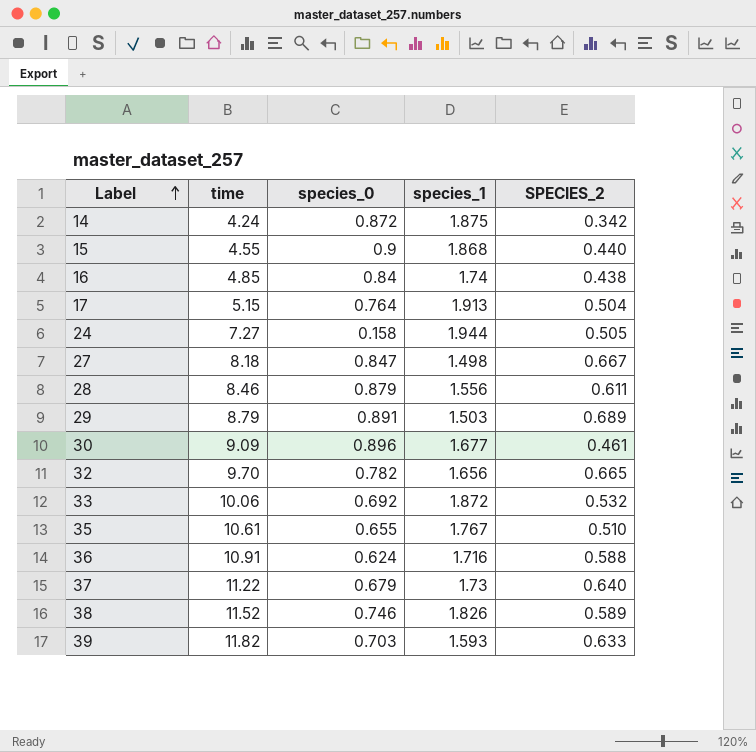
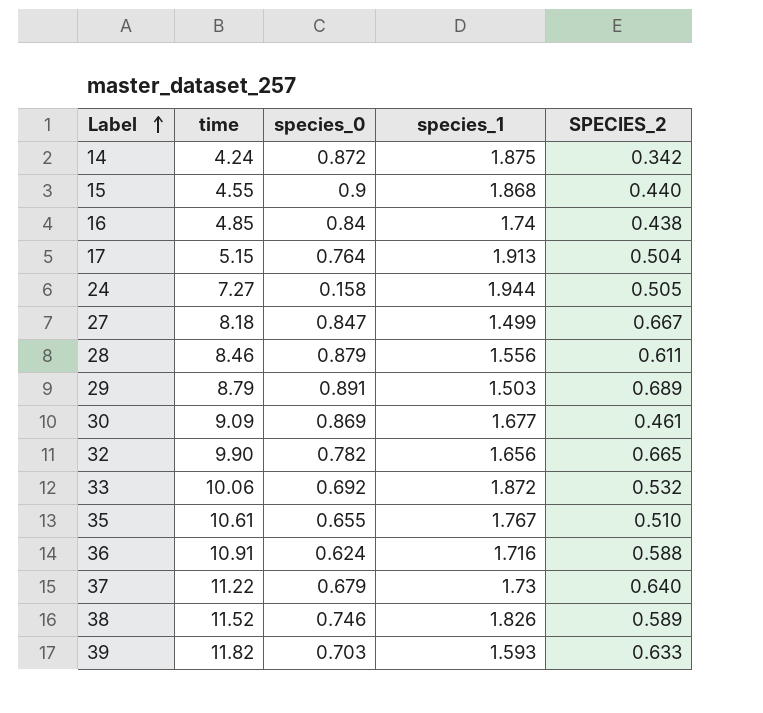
27 | species_1: 1.498 -> 1.499
30 | species_0: 0.896 -> 0.869
32 | time: 9.70 -> 9.90

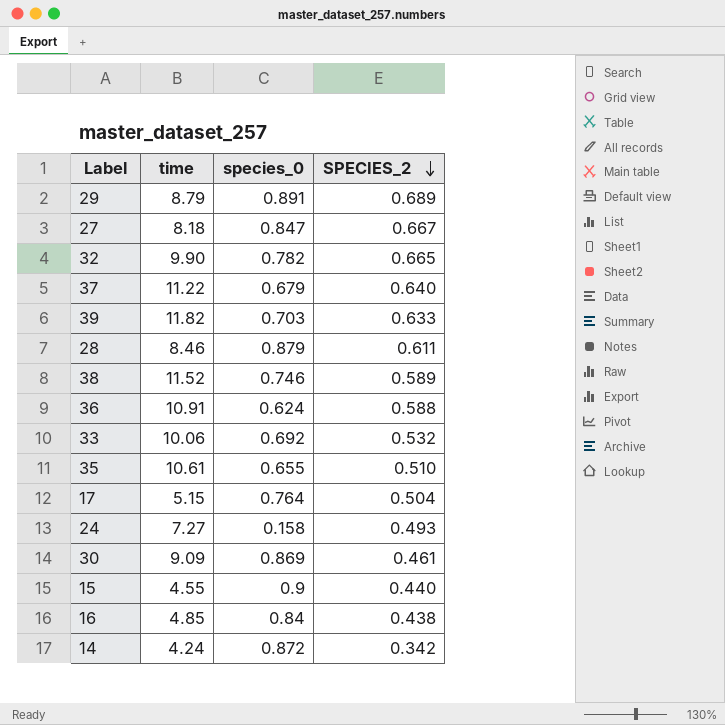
row order: Label ascending -> SPECIES_2 descending
column species_1 | position: 4 -> none
24 | SPECIES_2: 0.505 -> 0.493

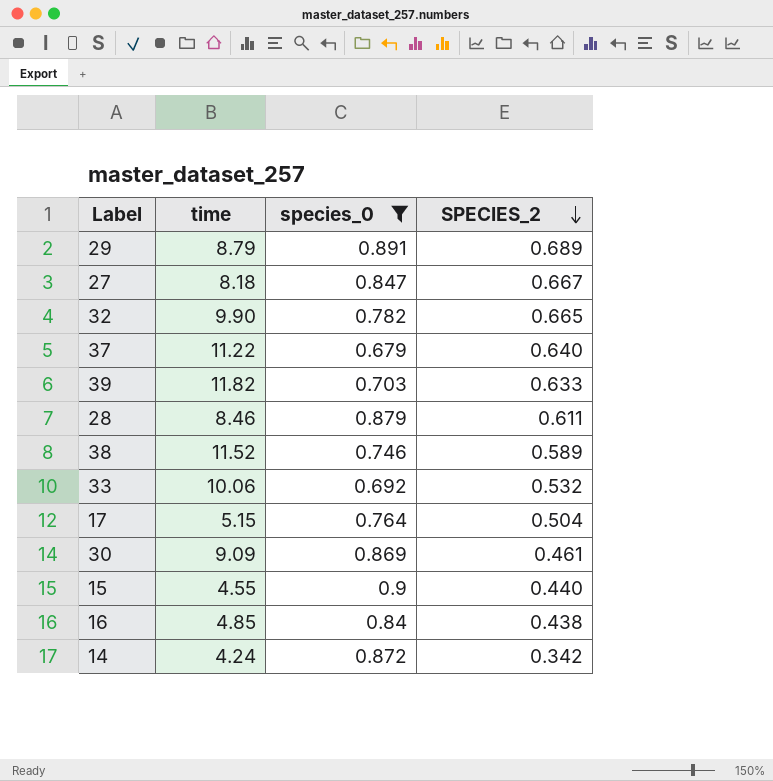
filter: none -> species_0 >= 0.679

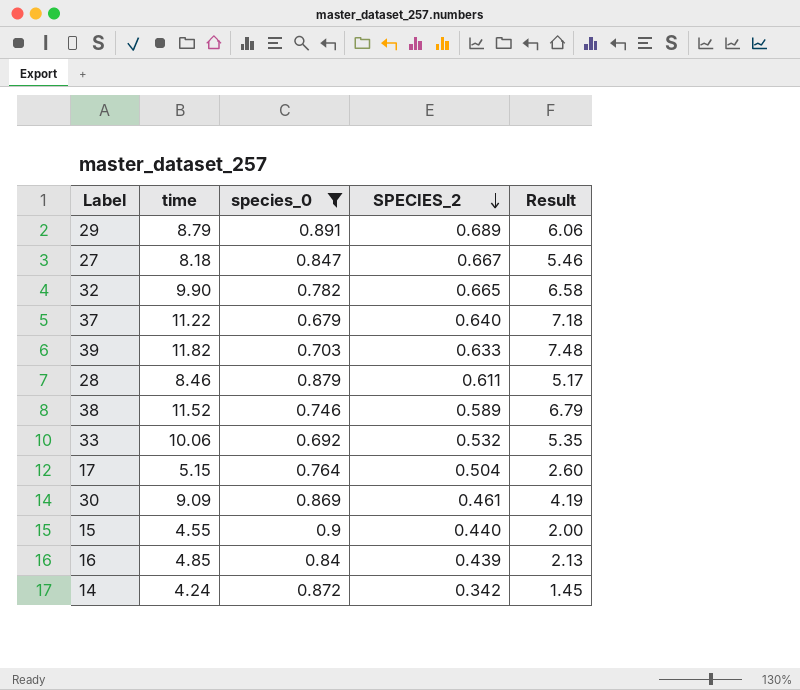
column Result | formula: none -> [time] * [SPECIES_2]
16 | SPECIES_2: 0.438 -> 0.439

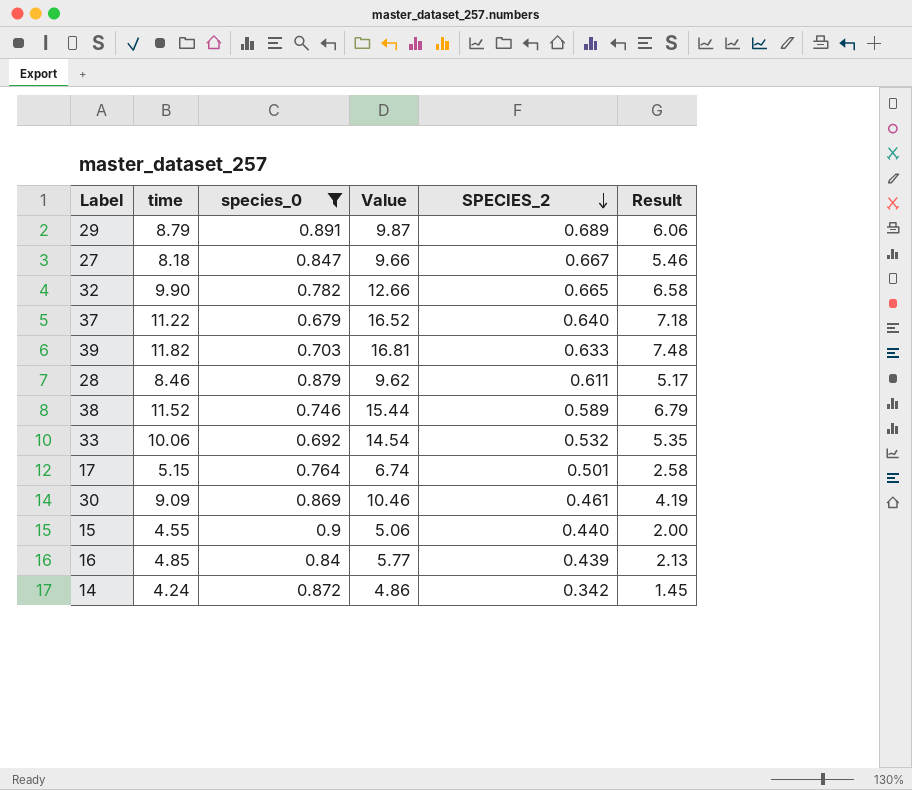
column Value | formula: none -> [time] / [species_0]
17 | SPECIES_2: 0.504 -> 0.501
17 | Result: 2.60 -> 2.58

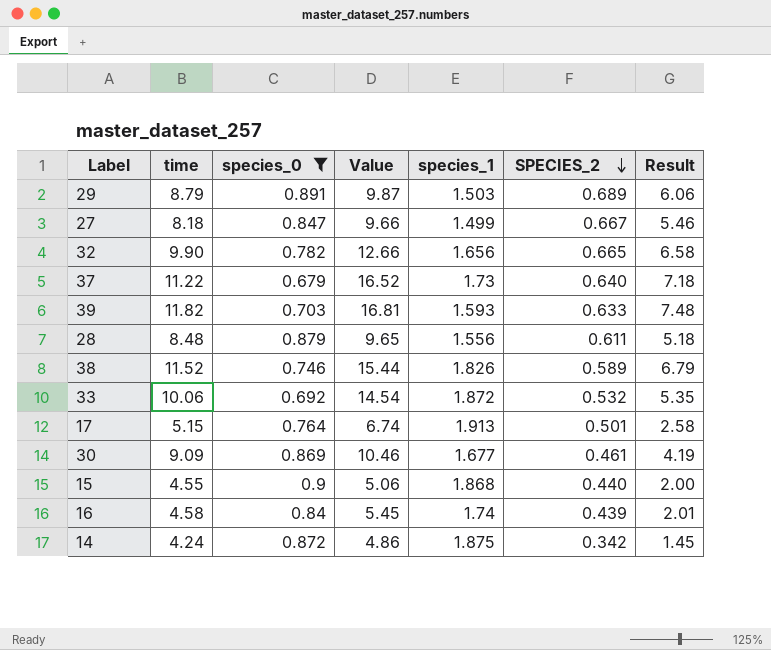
column species_1 | position: none -> 5
28 | time: 8.46 -> 8.48
28 | Value: 9.62 -> 9.65
28 | Result: 5.17 -> 5.18
16 | time: 4.85 -> 4.58
16 | Value: 5.77 -> 5.45
16 | Result: 2.13 -> 2.01

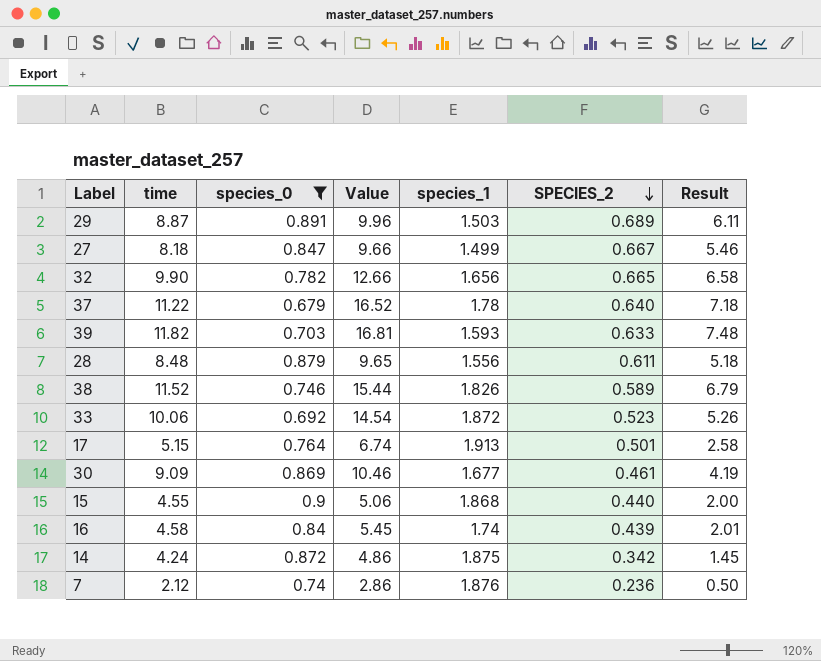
29 | time: 8.79 -> 8.87
29 | Value: 9.87 -> 9.96
29 | Result: 6.06 -> 6.11
37 | species_1: 1.73 -> 1.78
33 | SPECIES_2: 0.532 -> 0.523
33 | Result: 5.35 -> 5.26
row 7: none -> 2.12 | 0.74 | 2.86 | 1.876 | 0.236 | 0.50

